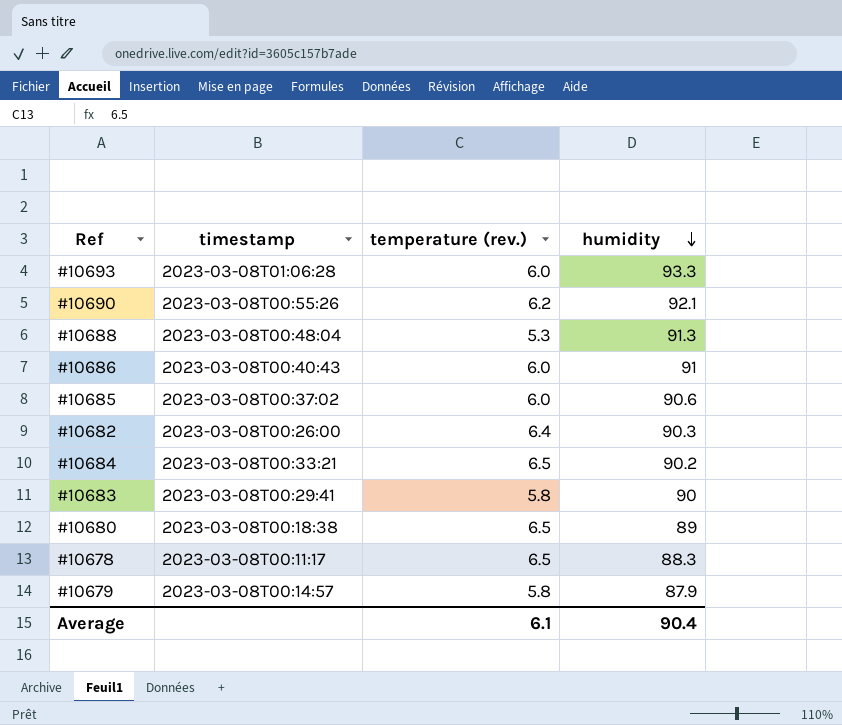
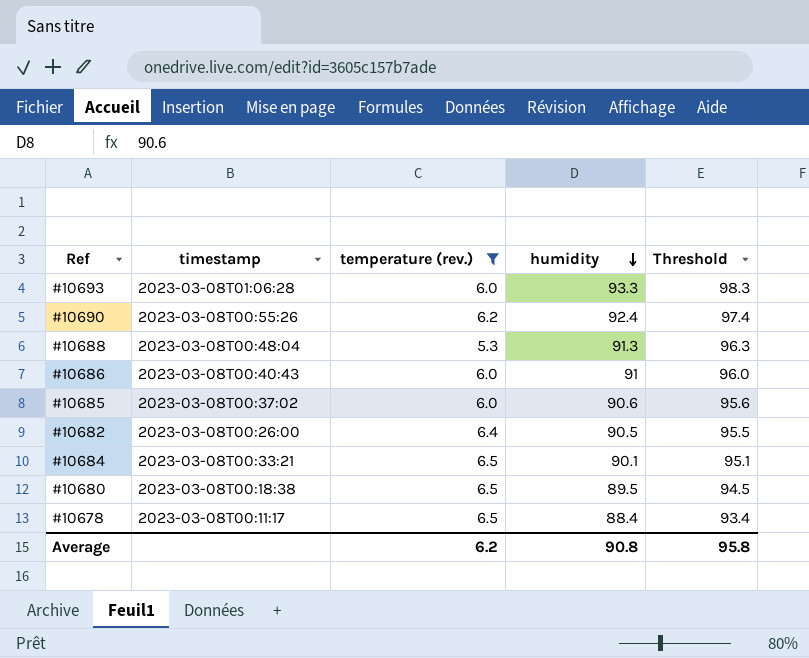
filter: none -> temperature (rev.) != 5.8
column Threshold | formula: none -> [humidity] + 5
#10690 | humidity: 92.1 -> 92.4
#10682 | humidity: 90.3 -> 90.5
#10684 | humidity: 90.2 -> 90.1
#10680 | humidity: 89 -> 89.5
#10678 | humidity: 88.3 -> 88.4
Average | temperature (rev.): 6.1 -> 6.2
Average | humidity: 90.4 -> 90.8

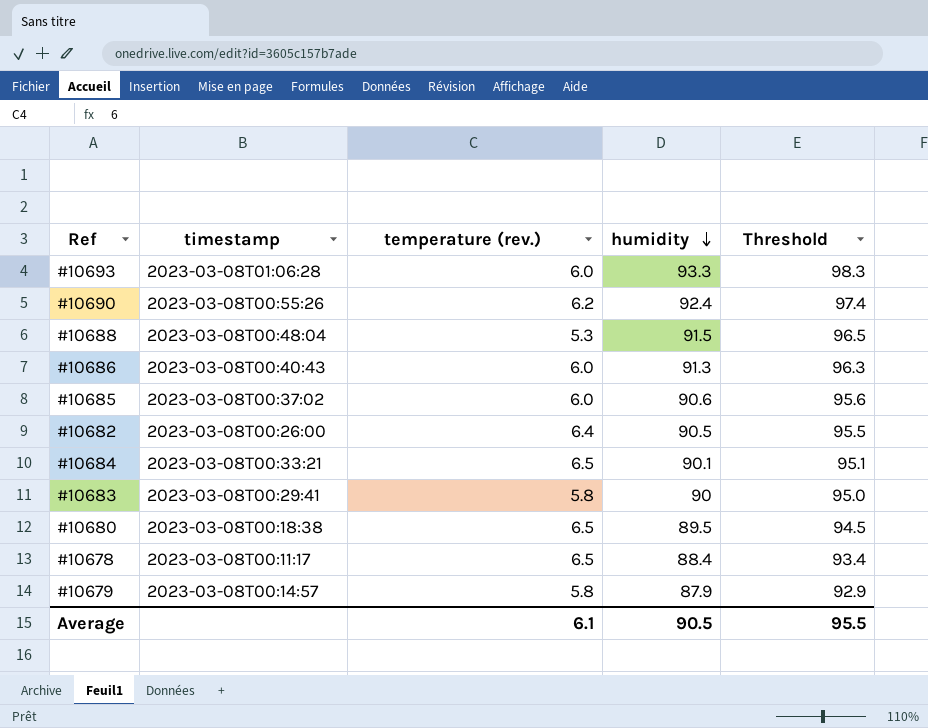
filter: temperature (rev.) != 5.8 -> none
#10688 | humidity: 91.3 -> 91.5
#10688 | Threshold: 96.3 -> 96.5
#10686 | humidity: 91 -> 91.3
#10686 | Threshold: 96.0 -> 96.3
Average | temperature (rev.): 6.2 -> 6.1
Average | humidity: 90.8 -> 90.5
Average | Threshold: 95.8 -> 95.5

